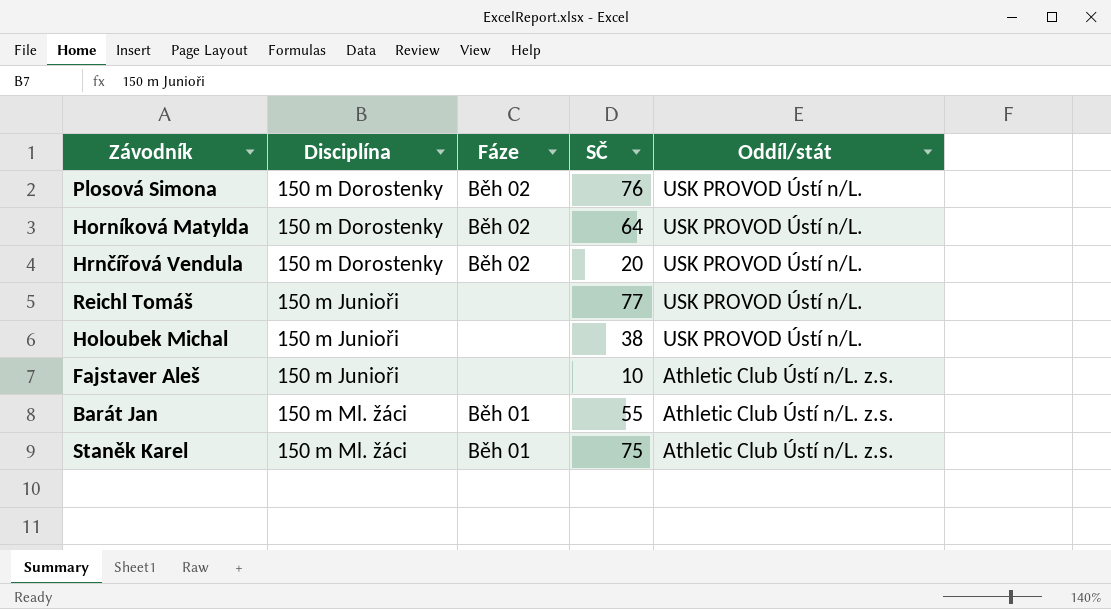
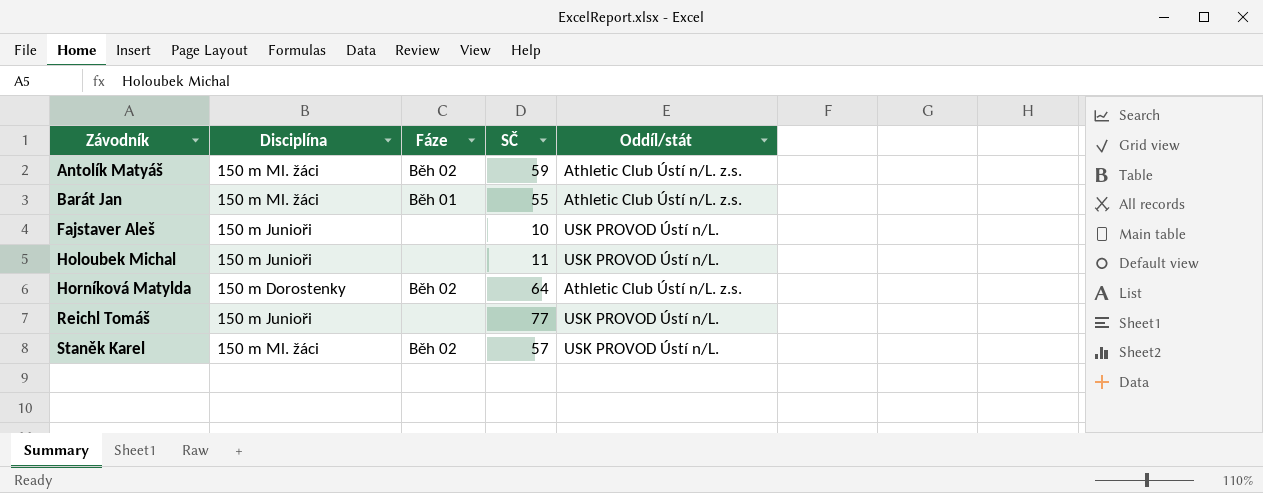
row order: Disciplína ascending -> Závodník ascending
row Plosová Simona: 150 m Dorostenky | Běh 02 | 76 | USK PROVOD Ústí n/L. -> none
row Hrnčířová Vendula: 150 m Dorostenky | Běh 02 | 20 | USK PROVOD Ústí n/L. -> none
row Antolík Matyáš: none -> 150 m Ml. žáci | Běh 02 | 59 | Athletic Club Ústí n/L. z.s.
Fajstaver Aleš | Oddíl/stát: Athletic Club Ústí n/L. z.s. -> USK PROVOD Ústí n/L.
Holoubek Michal | SČ: 38 -> 11
Horníková Matylda | Oddíl/stát: USK PROVOD Ústí n/L. -> Athletic Club Ústí n/L. z.s.
Staněk Karel | Fáze: Běh 01 -> Běh 02
Staněk Karel | SČ: 75 -> 57
Staněk Karel | Oddíl/stát: Athletic Club Ústí n/L. z.s. -> USK PROVOD Ústí n/L.

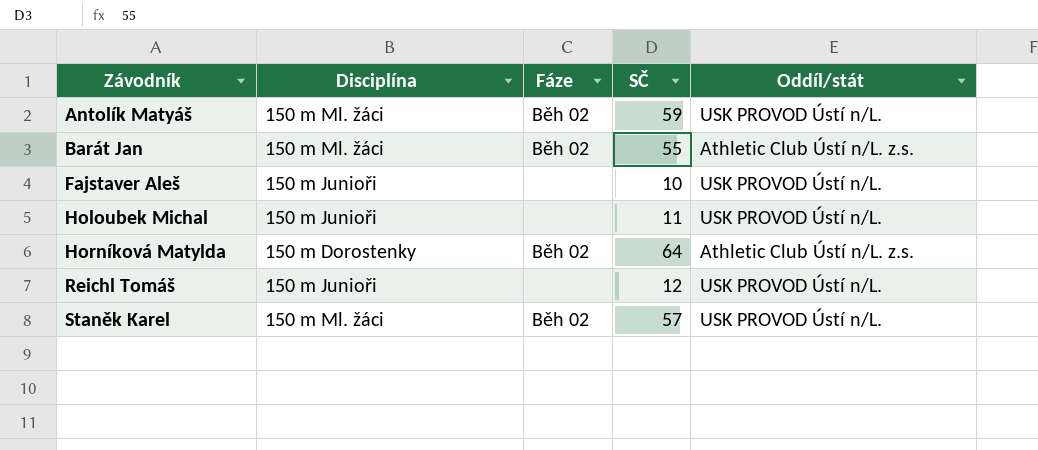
Antolík Matyáš | Oddíl/stát: Athletic Club Ústí n/L. z.s. -> USK PROVOD Ústí n/L.
Barát Jan | Fáze: Běh 01 -> Běh 02
Reichl Tomáš | SČ: 77 -> 12

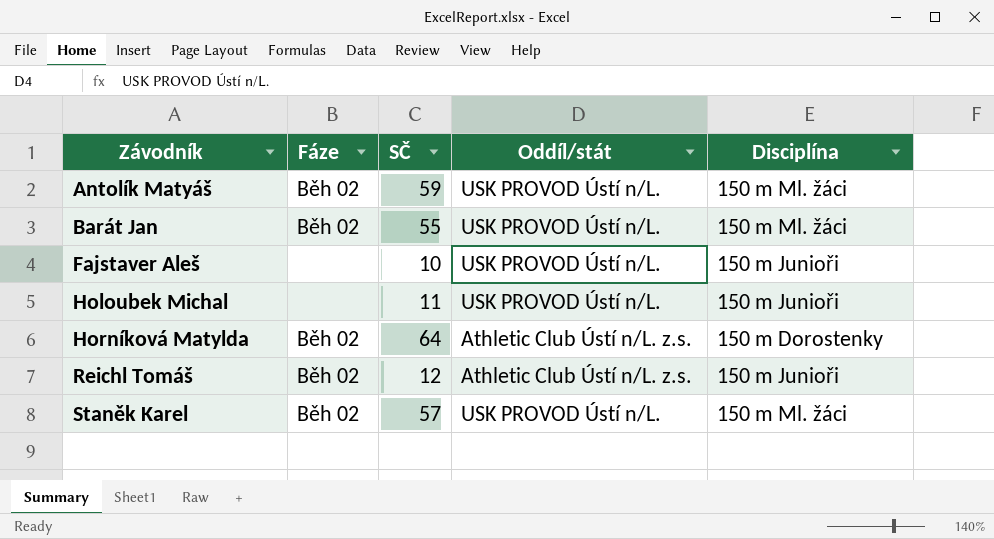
column Disciplína | position: 2 -> 5
Barát Jan | Oddíl/stát: Athletic Club Ústí n/L. z.s. -> USK PROVOD Ústí n/L.
Reichl Tomáš | Fáze: none -> Běh 02
Reichl Tomáš | Oddíl/stát: USK PROVOD Ústí n/L. -> Athletic Club Ústí n/L. z.s.

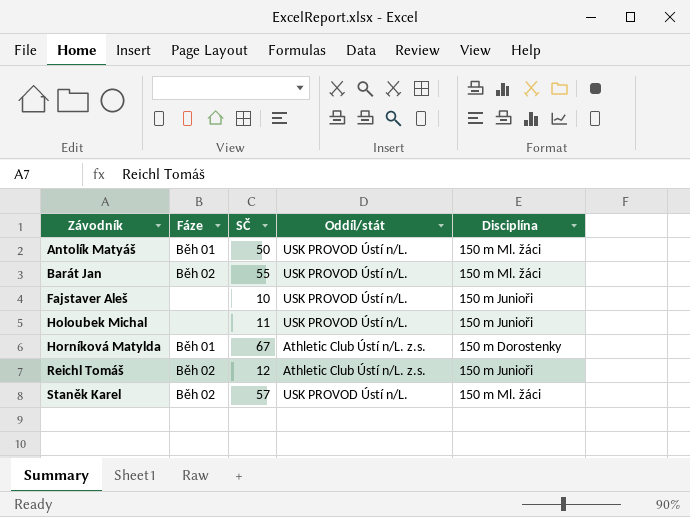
Antolík Matyáš | Fáze: Běh 02 -> Běh 01
Antolík Matyáš | SČ: 59 -> 50
Horníková Matylda | Fáze: Běh 02 -> Běh 01
Horníková Matylda | SČ: 64 -> 67

